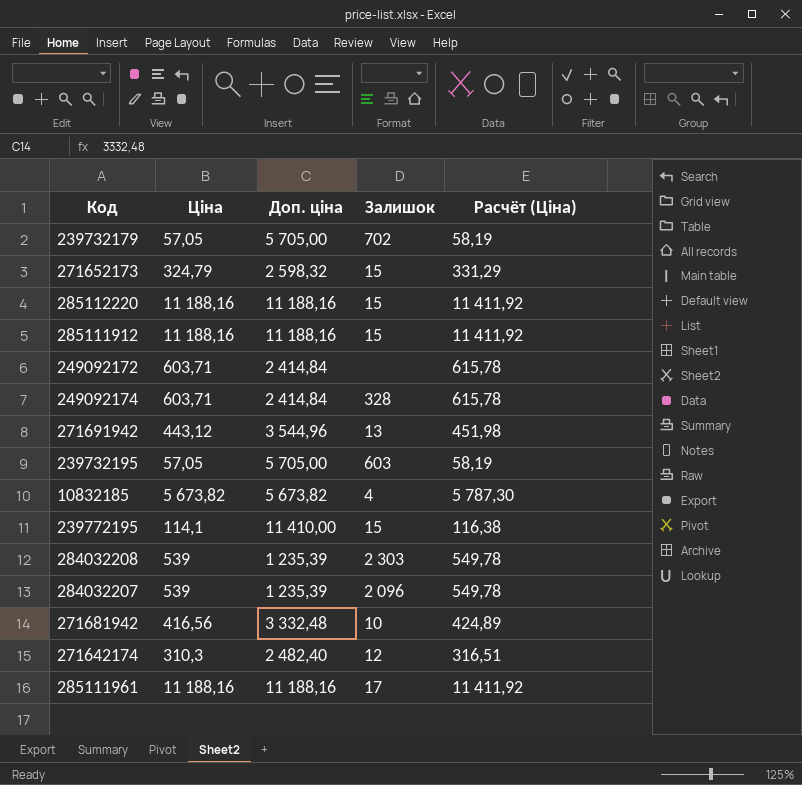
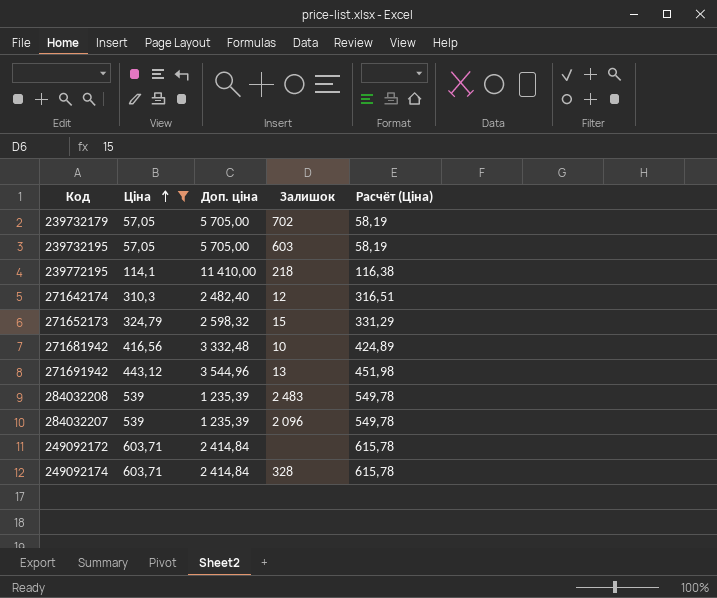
filter: none -> Ціна <= 603,71
row order: none -> Ціна ascending
239772195 | Залишок: 15 -> 218
284032208 | Залишок: 2 303 -> 2 483

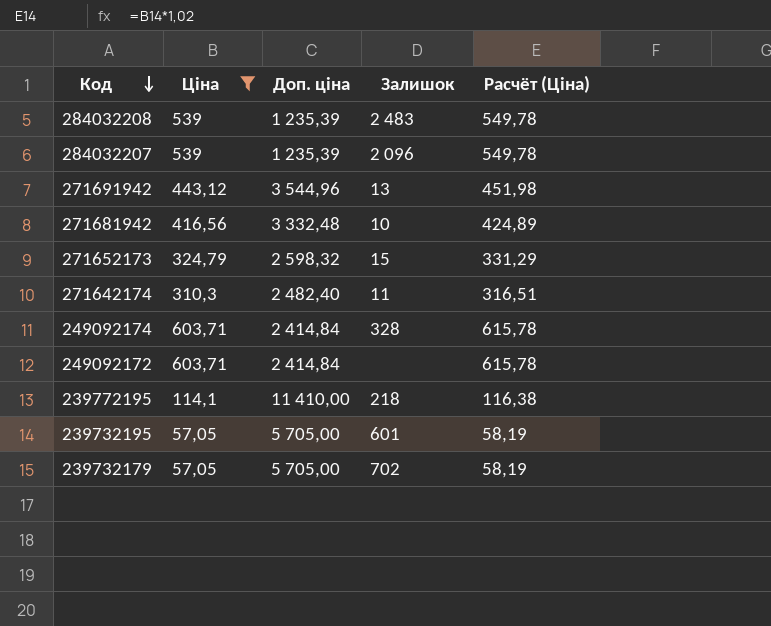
row order: Ціна ascending -> Код descending
271642174 | Залишок: 12 -> 11
239732195 | Залишок: 603 -> 601

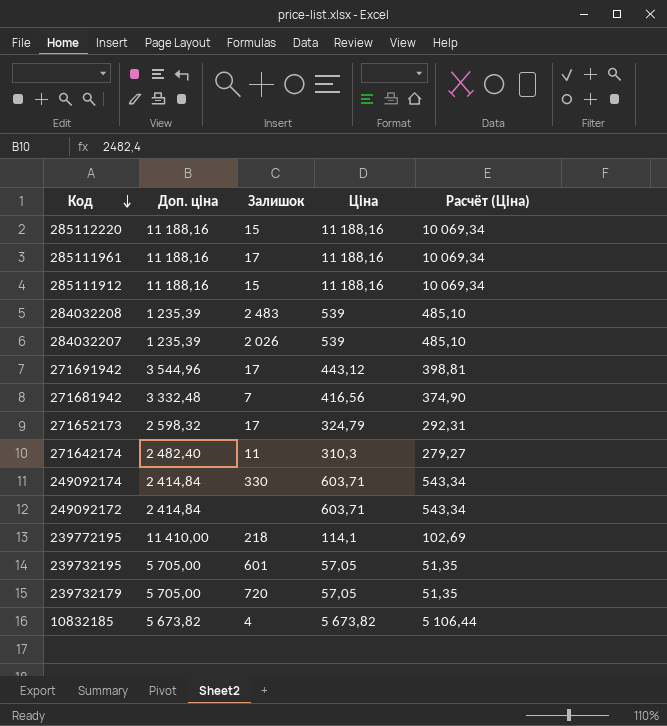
filter: Ціна <= 603,71 -> none
column Ціна | position: 2 -> 4
column Расчёт (Ціна) | formula: [Ціна] * 1,02 -> [Ціна] * 0,9
284032207 | Залишок: 2 096 -> 2 026
271691942 | Залишок: 13 -> 17
271681942 | Залишок: 10 -> 7
271652173 | Залишок: 15 -> 17
249092174 | Залишок: 328 -> 330
239732179 | Залишок: 702 -> 720

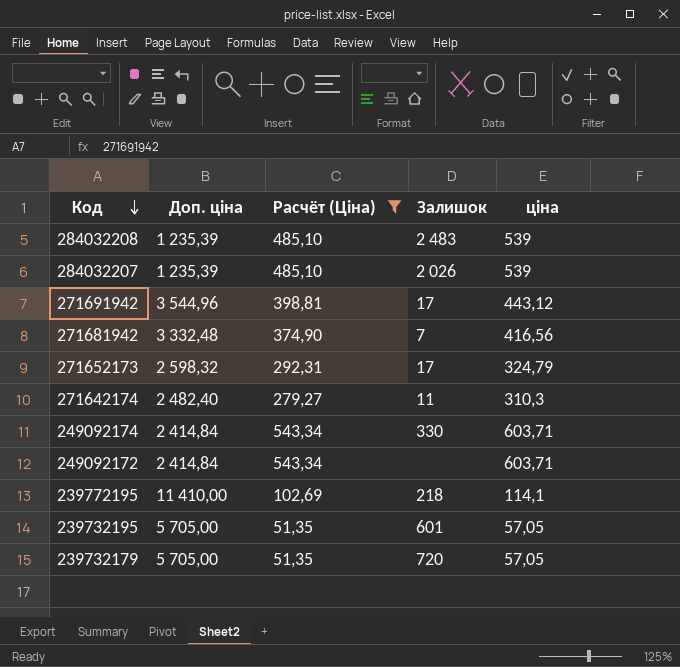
filter: none -> Расчёт (Ціна) <= 543,34
column Расчёт (Ціна) | position: 5 -> 3
column name: Ціна -> ціна

